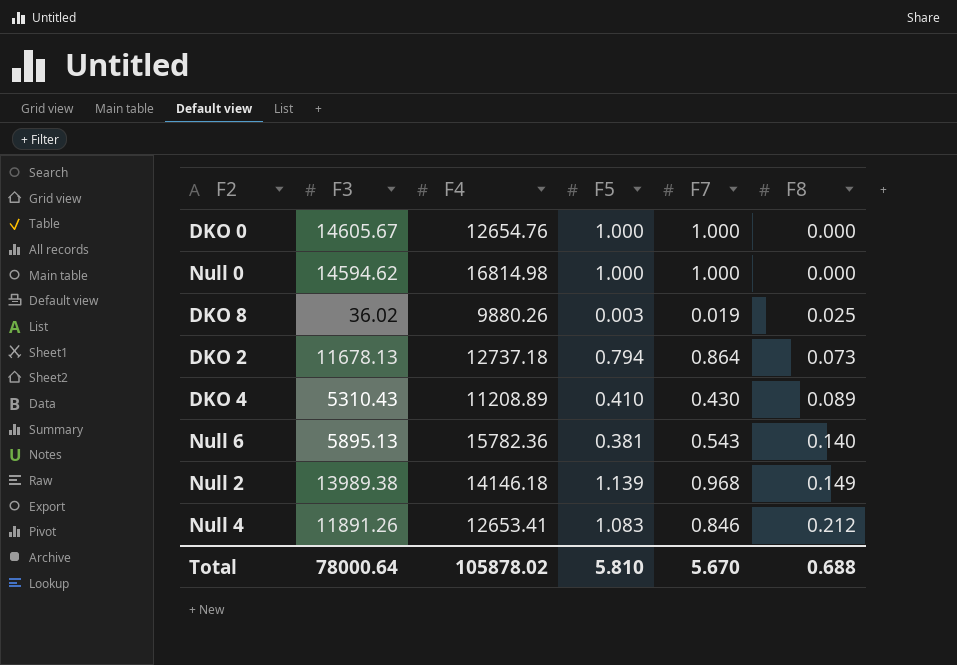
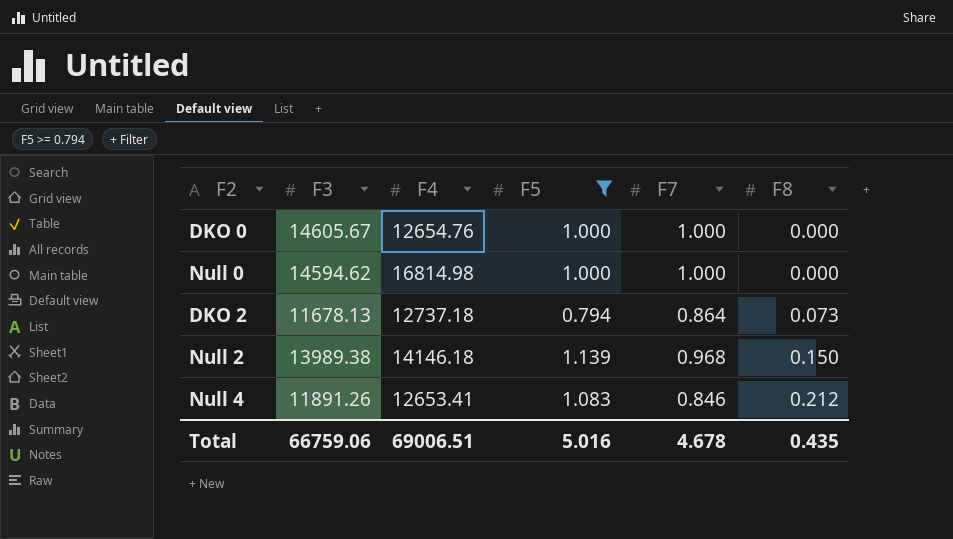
filter: none -> F5 >= 0.794
Null 2 | F8: 0.149 -> 0.150
Total | F3: 78000.64 -> 66759.06
Total | F4: 105878.02 -> 69006.51
Total | F5: 5.810 -> 5.016
Total | F7: 5.670 -> 4.678
Total | F8: 0.688 -> 0.435

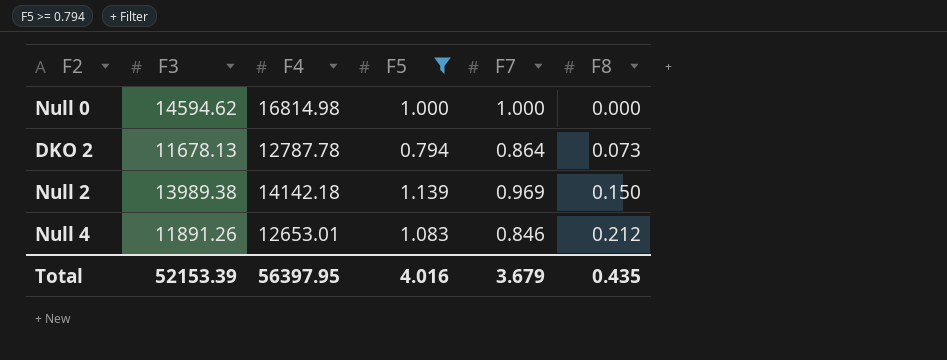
row DKO 0: 14605.67 | 12654.76 | 1.000 | 1.000 | 0.000 -> none
DKO 2 | F4: 12737.18 -> 12787.78
Null 2 | F4: 14146.18 -> 14142.18
Null 2 | F7: 0.968 -> 0.969
Null 4 | F4: 12653.41 -> 12653.01
Total | F3: 66759.06 -> 52153.39
Total | F4: 69006.51 -> 56397.95
Total | F5: 5.016 -> 4.016
Total | F7: 4.678 -> 3.679

